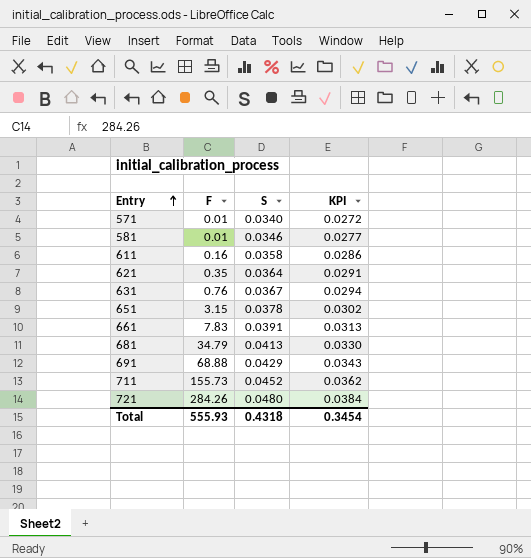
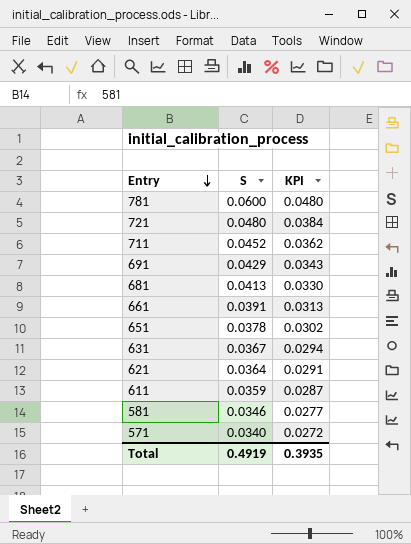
row order: Entry ascending -> Entry descending
column F | position: 2 -> none
row 781: none -> 0.0600 | 0.0480
611 | S: 0.0358 -> 0.0359
611 | KPI: 0.0286 -> 0.0287
Total | S: 0.4318 -> 0.4919
Total | KPI: 0.3454 -> 0.3935

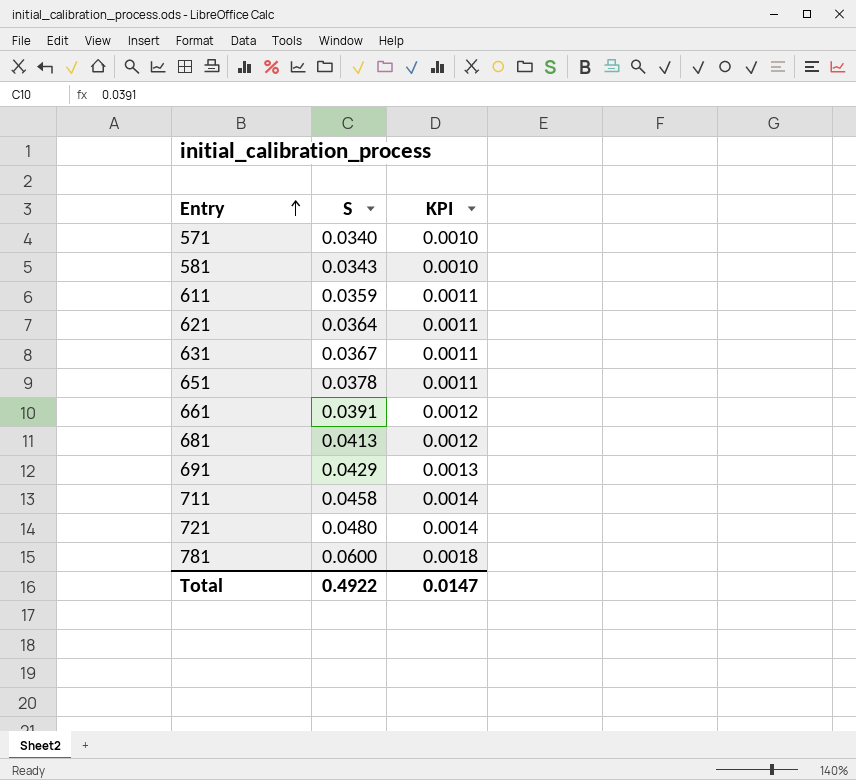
row order: Entry descending -> Entry ascending
column KPI | formula: [S] * 0.8 -> [S] * 0.03
581 | S: 0.0346 -> 0.0343
711 | S: 0.0452 -> 0.0458
Total | S: 0.4919 -> 0.4922
Total | KPI: 0.3935 -> 0.0147

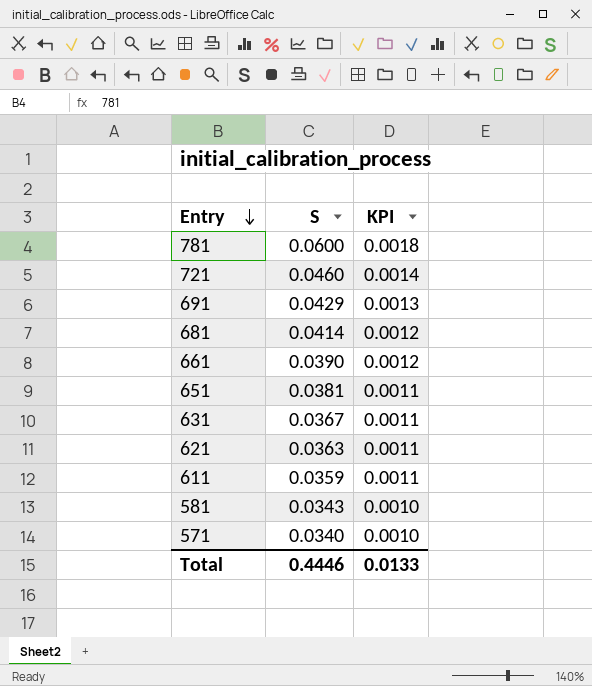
row order: Entry ascending -> Entry descending
row 711: 0.0458 | 0.0014 -> none
721 | S: 0.0480 -> 0.0460
681 | S: 0.0413 -> 0.0414
661 | S: 0.0391 -> 0.0390
651 | S: 0.0378 -> 0.0381
621 | S: 0.0364 -> 0.0363
Total | S: 0.4922 -> 0.4446
Total | KPI: 0.0147 -> 0.0133

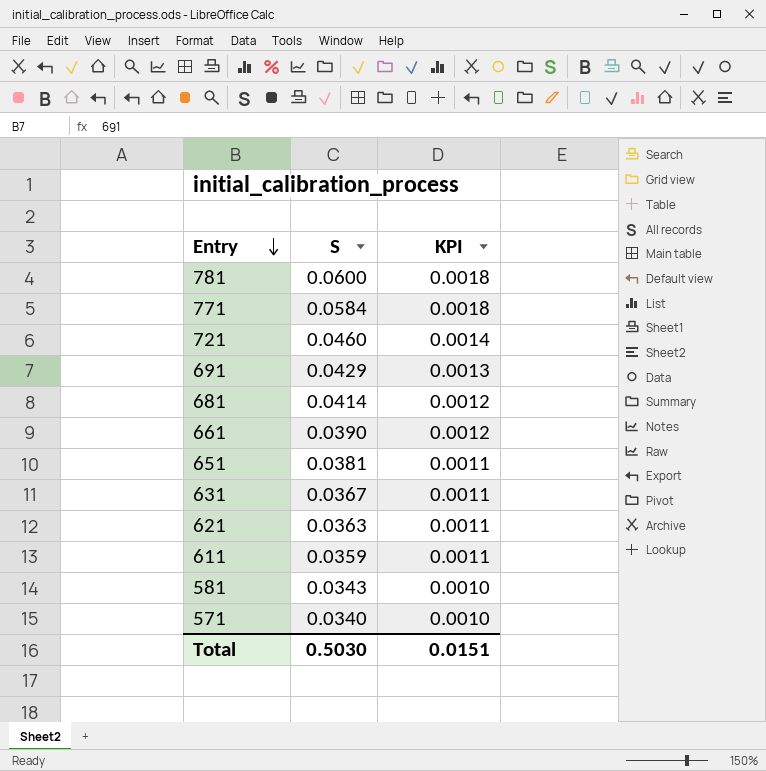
row 771: none -> 0.0584 | 0.0018
Total | S: 0.4446 -> 0.5030
Total | KPI: 0.0133 -> 0.0151

